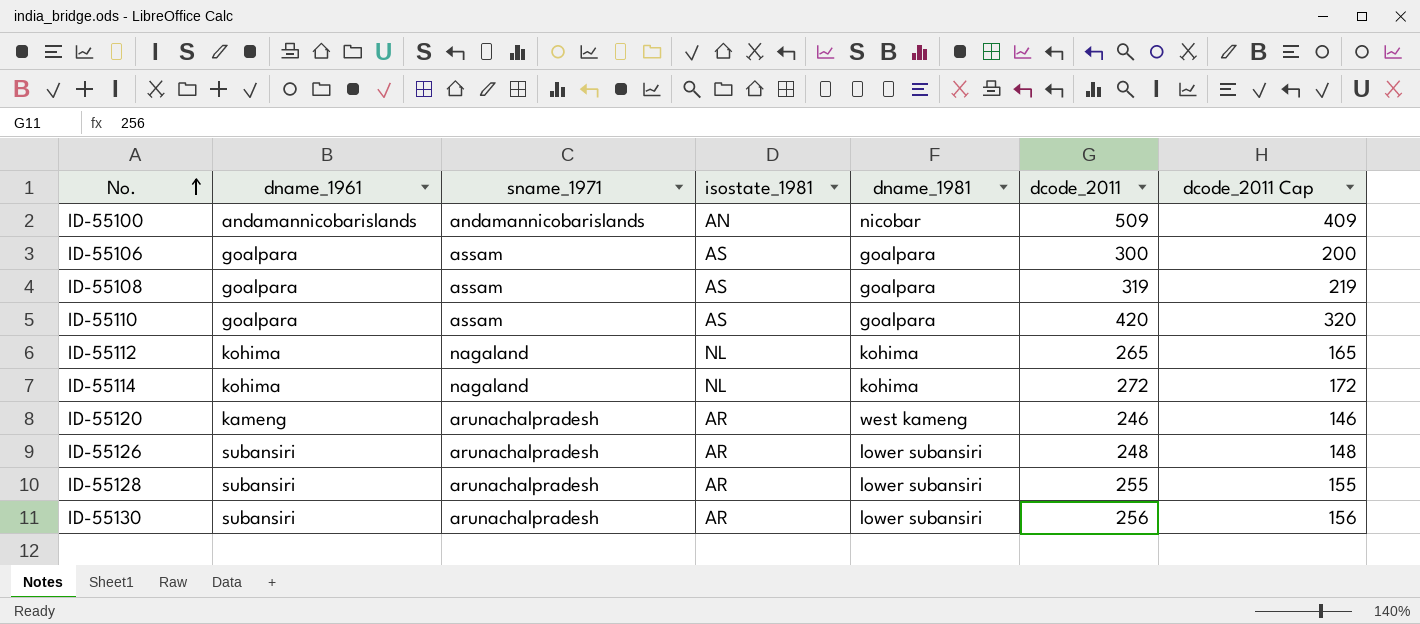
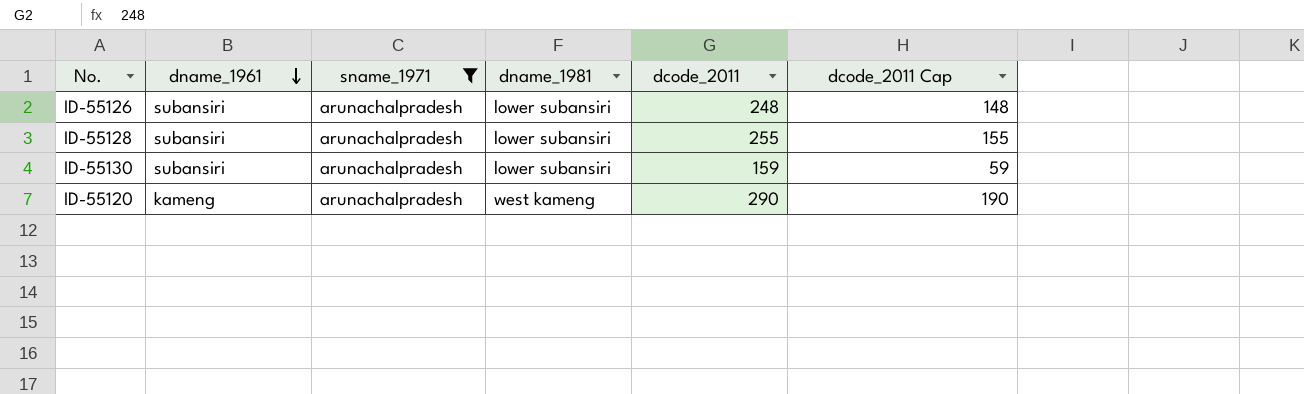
filter: none -> sname_1971 = arunachalpradesh
row order: No. ascending -> dname_1961 descending
column isostate_1981 | position: 4 -> none
ID-55130 | dcode_2011: 256 -> 159
ID-55130 | dcode_2011 Cap: 156 -> 59
ID-55120 | dcode_2011: 246 -> 290
ID-55120 | dcode_2011 Cap: 146 -> 190

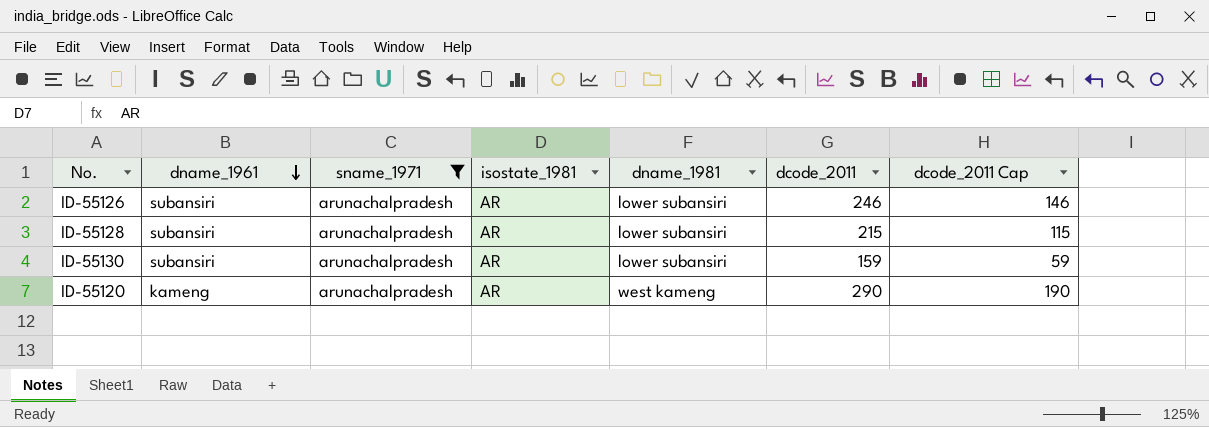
column isostate_1981 | position: none -> 4
ID-55126 | dcode_2011: 248 -> 246
ID-55126 | dcode_2011 Cap: 148 -> 146
ID-55128 | dcode_2011: 255 -> 215
ID-55128 | dcode_2011 Cap: 155 -> 115

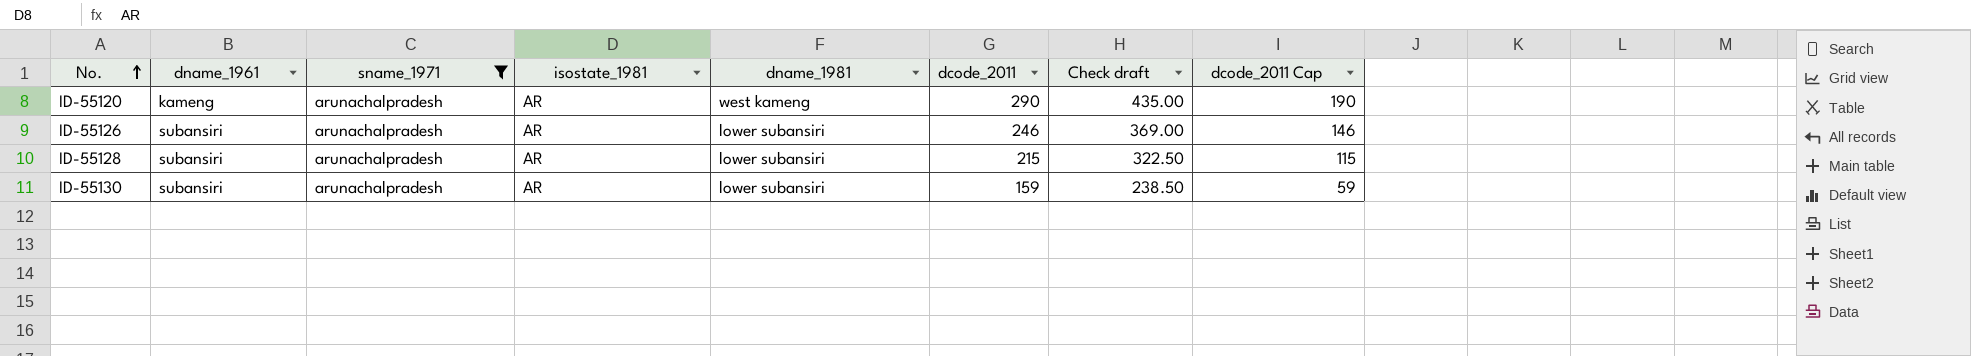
row order: dname_1961 descending -> No. ascending
column Check draft | formula: none -> [dcode_2011] * 1.5

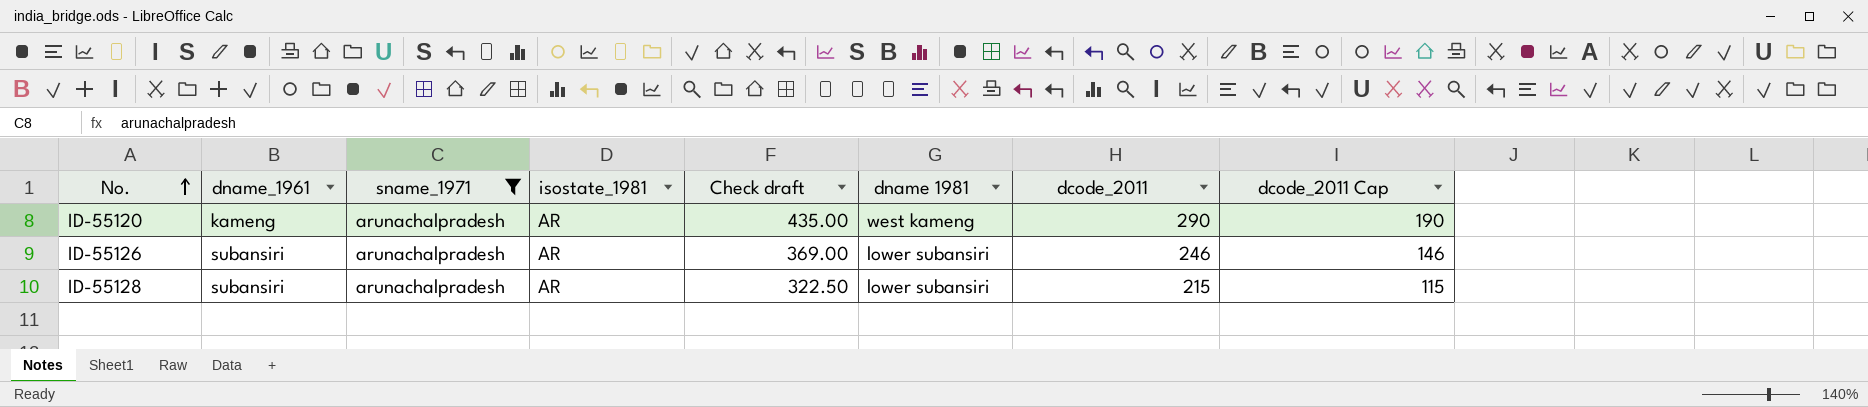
column Check draft | position: 7 -> 5
column name: dname_1981 -> dname 1981
row ID-55130: subansiri | arunachalpradesh | AR | lower subansiri | 159 | 238.50 | 59 -> none

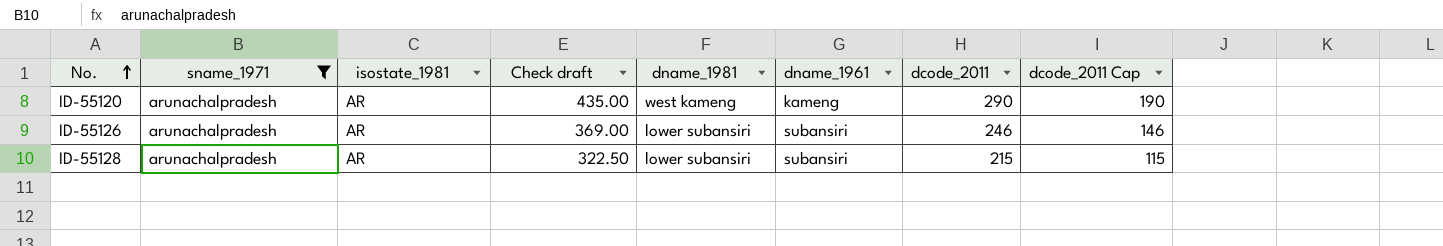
column name: dname 1981 -> dname_1981
column dname_1961 | position: 2 -> 6

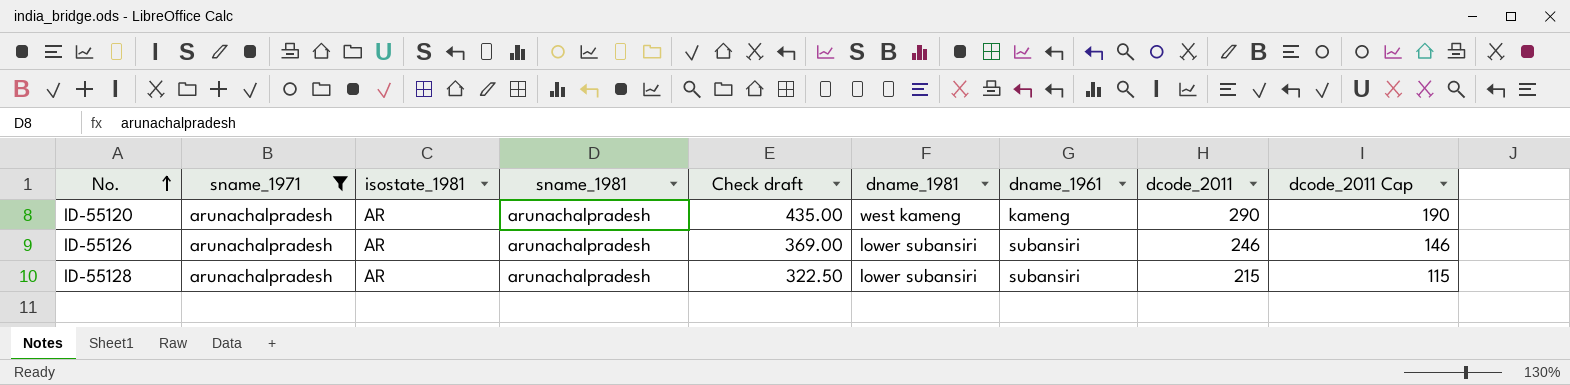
column sname_1981 | position: none -> 4

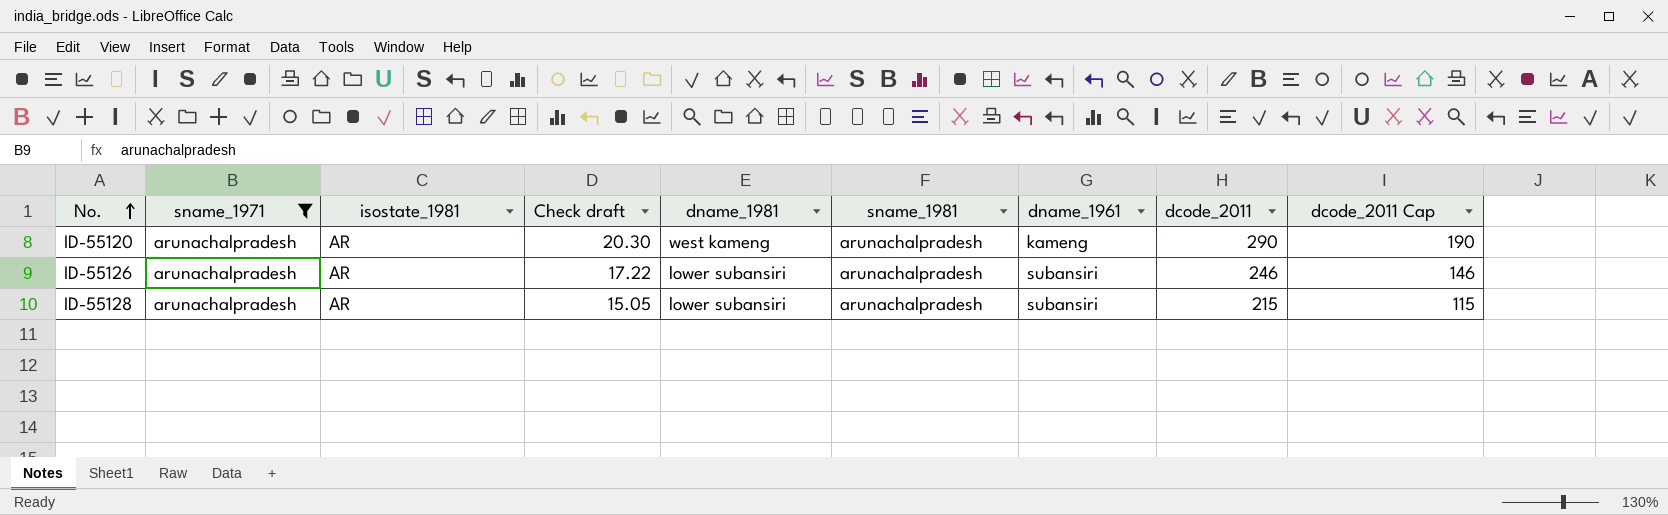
column Check draft | formula: [dcode_2011] * 1.5 -> [dcode_2011] * 0.07
column sname_1981 | position: 4 -> 6

